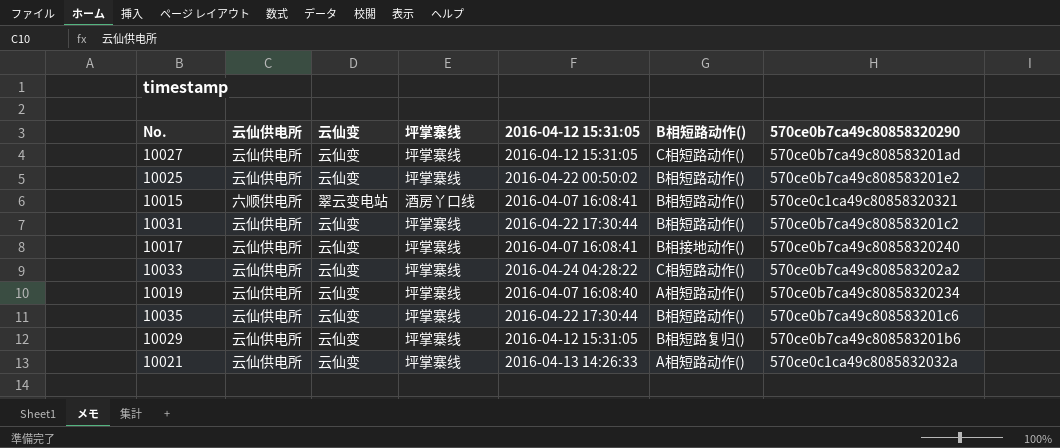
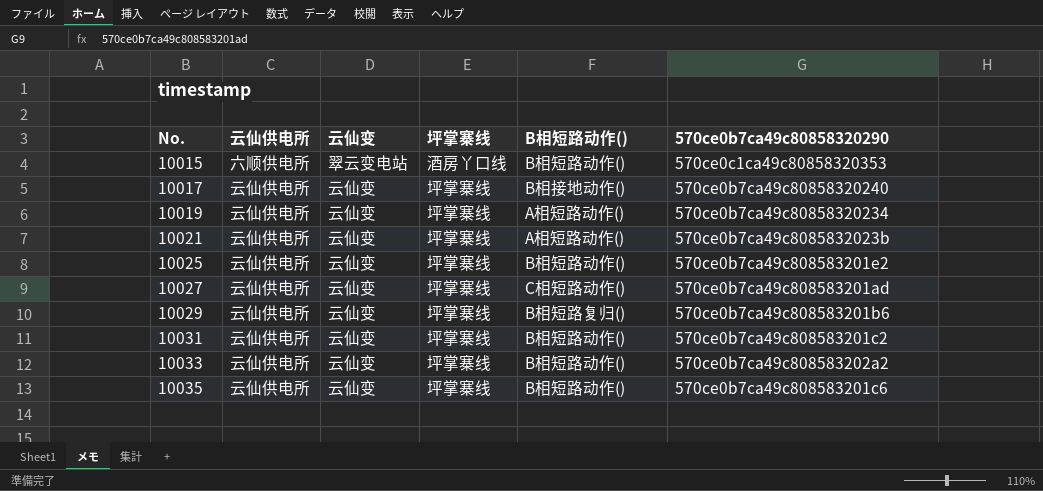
row order: none -> No. ascending
column 2016-04-12 15:31:05 | position: 5 -> none
10015 | 570ce0b7ca49c80858320290: 570ce0c1ca49c80858320321 -> 570ce0c1ca49c80858320353
10021 | 570ce0b7ca49c80858320290: 570ce0c1ca49c8085832032a -> 570ce0b7ca49c8085832023b
10033 | B相短路动作(): C相短路动作() -> B相短路动作()

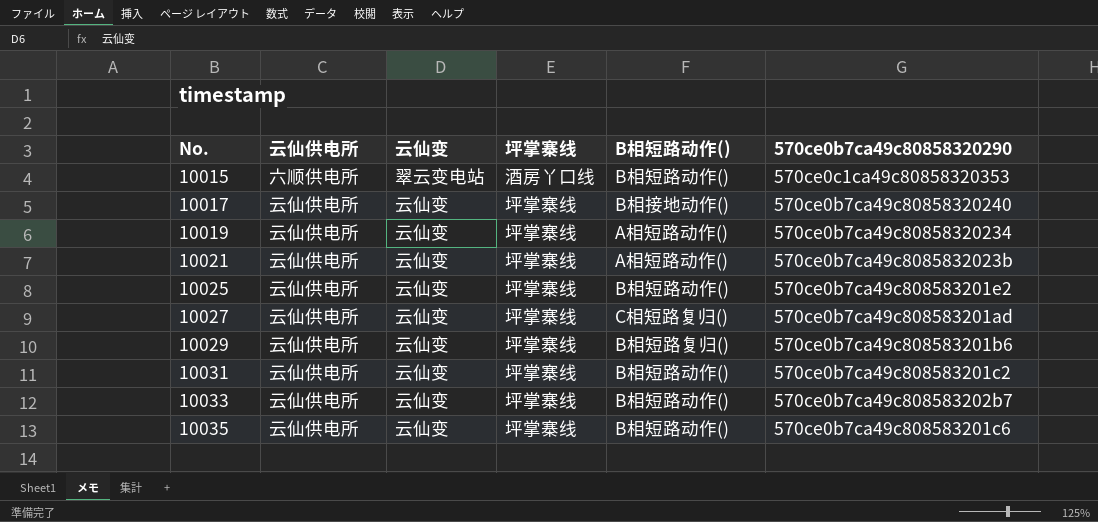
10027 | B相短路动作(): C相短路动作() -> C相短路复归()
10033 | 570ce0b7ca49c80858320290: 570ce0b7ca49c808583202a2 -> 570ce0b7ca49c808583202b7

